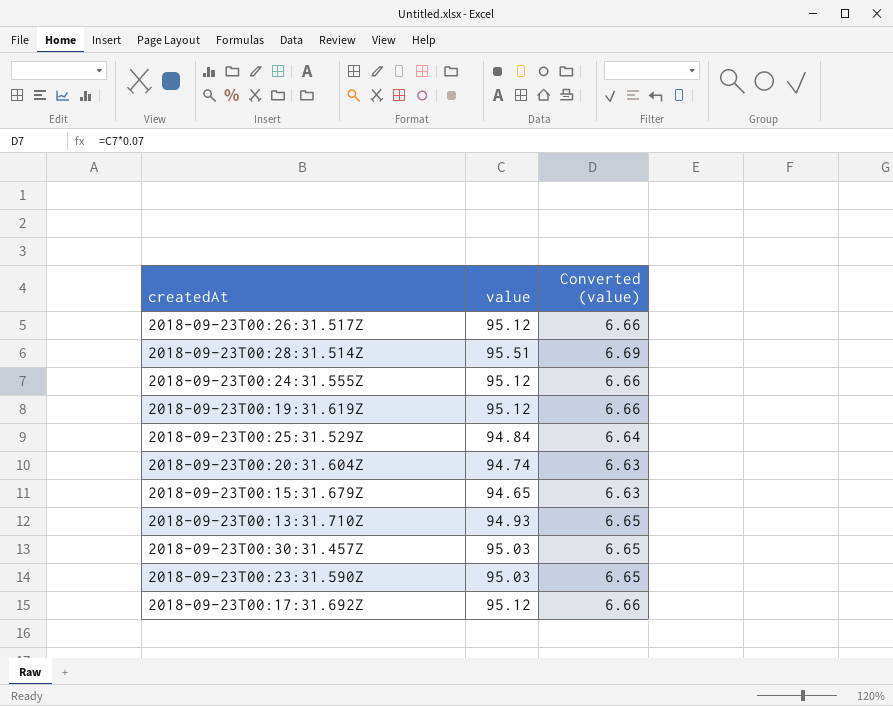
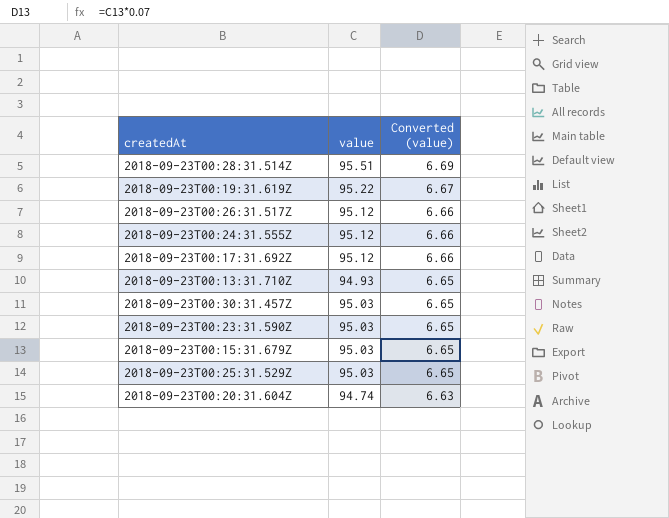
row order: none -> Converted (value) descending
2018-09-23T00:19:31.619Z | value: 95.12 -> 95.22
2018-09-23T00:19:31.619Z | Converted (value): 6.66 -> 6.67
2018-09-23T00:15:31.679Z | value: 94.65 -> 95.03
2018-09-23T00:15:31.679Z | Converted (value): 6.63 -> 6.65
2018-09-23T00:25:31.529Z | value: 94.84 -> 95.03
2018-09-23T00:25:31.529Z | Converted (value): 6.64 -> 6.65

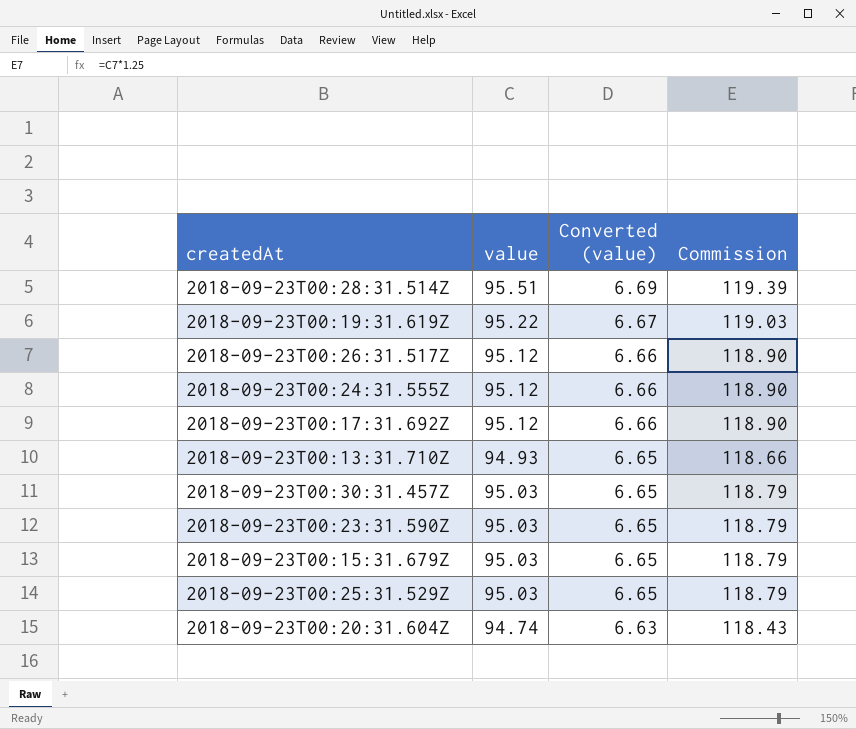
column Commission | formula: none -> [value] * 1.25

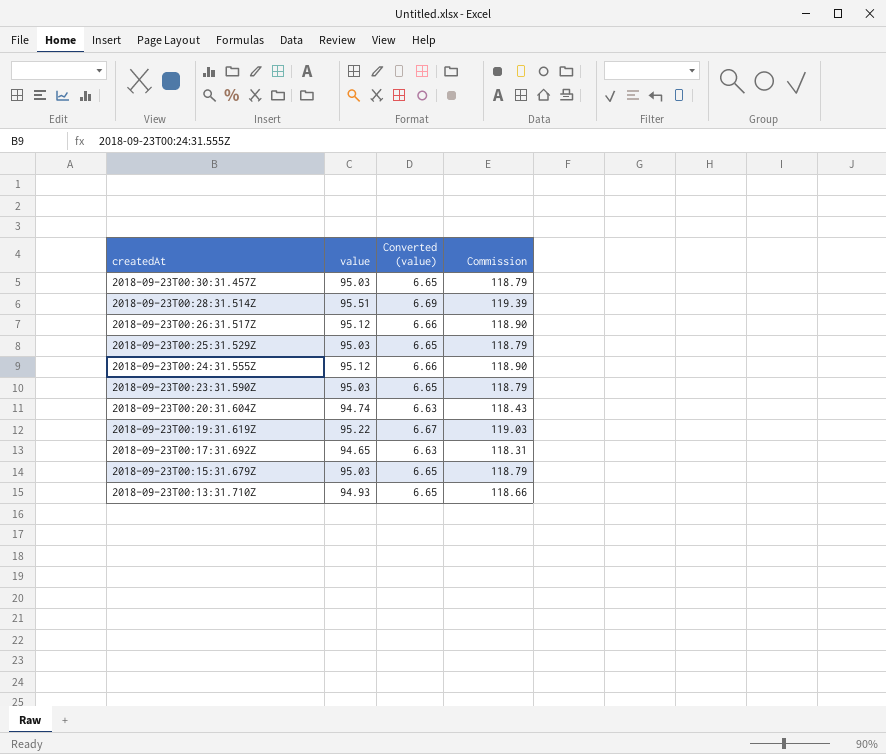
row order: Converted (value) descending -> createdAt descending
2018-09-23T00:17:31.692Z | value: 95.12 -> 94.65
2018-09-23T00:17:31.692Z | Converted (value): 6.66 -> 6.63
2018-09-23T00:17:31.692Z | Commission: 118.90 -> 118.31

